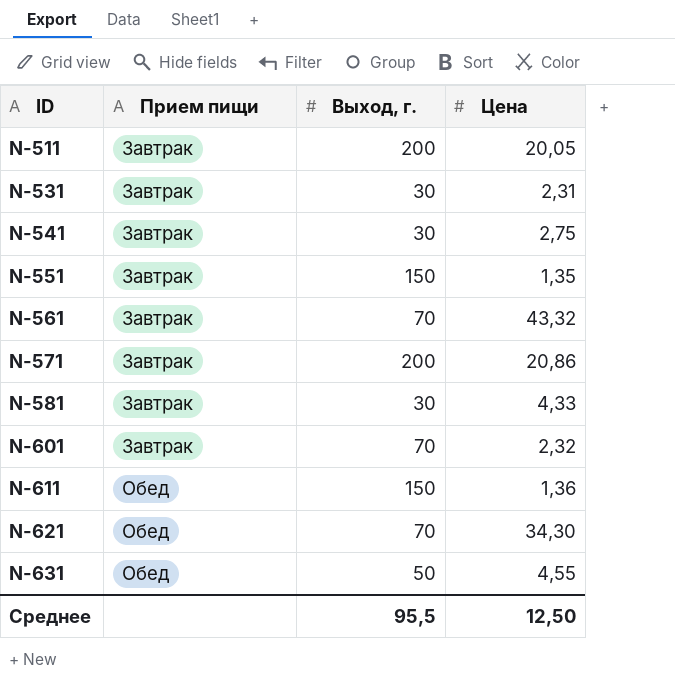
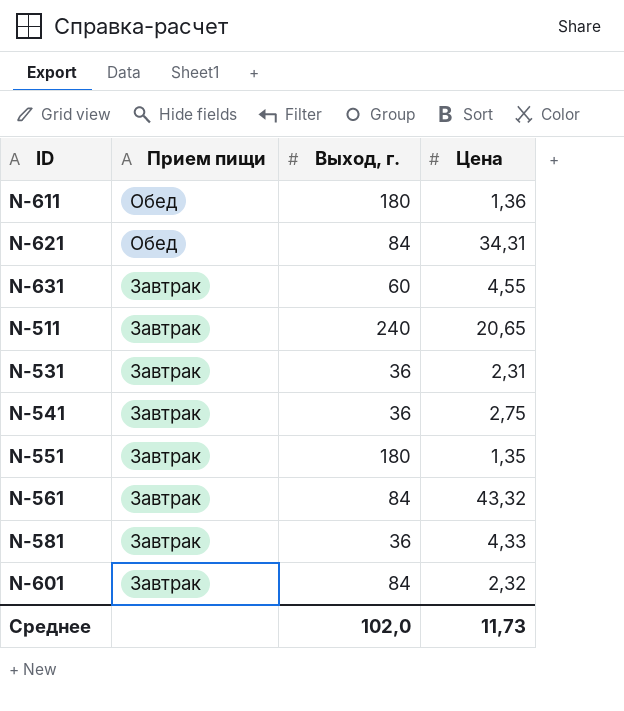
row order: ID ascending -> Прием пищи descending
row N-571: Завтрак | 200 | 20,86 -> none
N-611 | Выход, г.: 150 -> 180
N-621 | Выход, г.: 70 -> 84
N-621 | Цена: 34,30 -> 34,31
N-631 | Прием пищи: Обед -> Завтрак
N-631 | Выход, г.: 50 -> 60
N-511 | Выход, г.: 200 -> 240
N-511 | Цена: 20,05 -> 20,65
N-531 | Выход, г.: 30 -> 36
N-541 | Выход, г.: 30 -> 36
N-551 | Выход, г.: 150 -> 180
N-561 | Выход, г.: 70 -> 84
N-581 | Выход, г.: 30 -> 36
N-601 | Выход, г.: 70 -> 84
Среднее | Выход, г.: 95,5 -> 102,0
Среднее | Цена: 12,50 -> 11,73

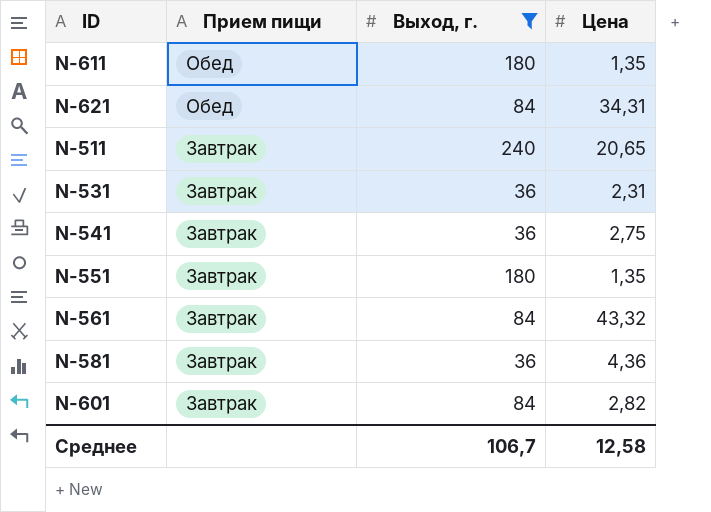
filter: none -> Выход, г. != 60
N-611 | Цена: 1,36 -> 1,35
N-581 | Цена: 4,33 -> 4,36
N-601 | Цена: 2,32 -> 2,82
Среднее | Выход, г.: 102,0 -> 106,7
Среднее | Цена: 11,73 -> 12,58

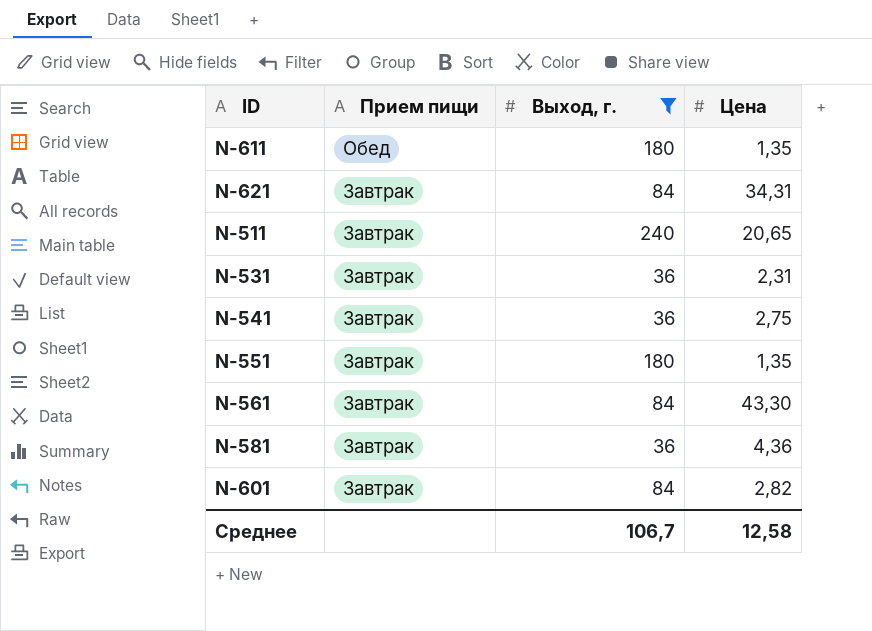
N-621 | Прием пищи: Обед -> Завтрак
N-561 | Цена: 43,32 -> 43,30

